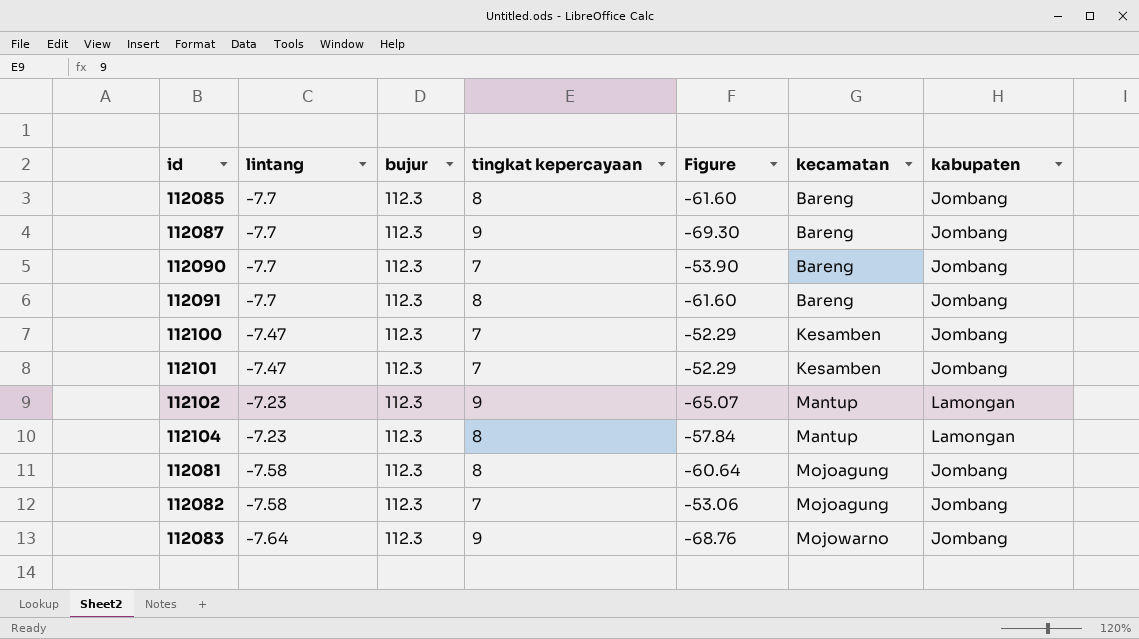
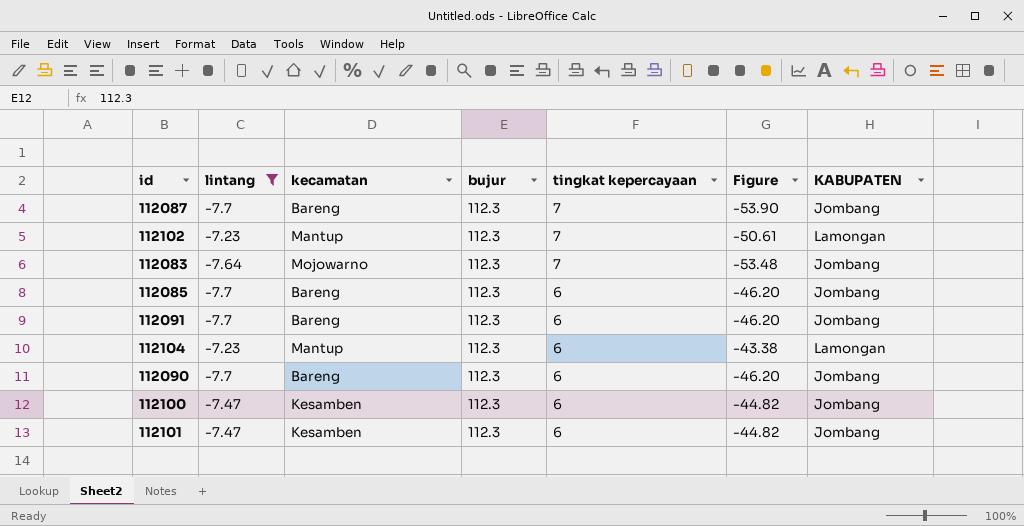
filter: none -> lintang != -7.58
row order: kecamatan ascending -> tingkat kepercayaan descending
column kecamatan | position: 6 -> 3
column name: kabupaten -> KABUPATEN
112087 | tingkat kepercayaan: 9 -> 7
112087 | Figure: -69.30 -> -53.90
112102 | tingkat kepercayaan: 9 -> 7
112102 | Figure: -65.07 -> -50.61
112083 | tingkat kepercayaan: 9 -> 7
112083 | Figure: -68.76 -> -53.48
112085 | tingkat kepercayaan: 8 -> 6
112085 | Figure: -61.60 -> -46.20
112091 | tingkat kepercayaan: 8 -> 6
112091 | Figure: -61.60 -> -46.20
112104 | tingkat kepercayaan: 8 -> 6
112104 | Figure: -57.84 -> -43.38
112090 | tingkat kepercayaan: 7 -> 6
112090 | Figure: -53.90 -> -46.20
112100 | tingkat kepercayaan: 7 -> 6
112100 | Figure: -52.29 -> -44.82
112101 | tingkat kepercayaan: 7 -> 6
112101 | Figure: -52.29 -> -44.82

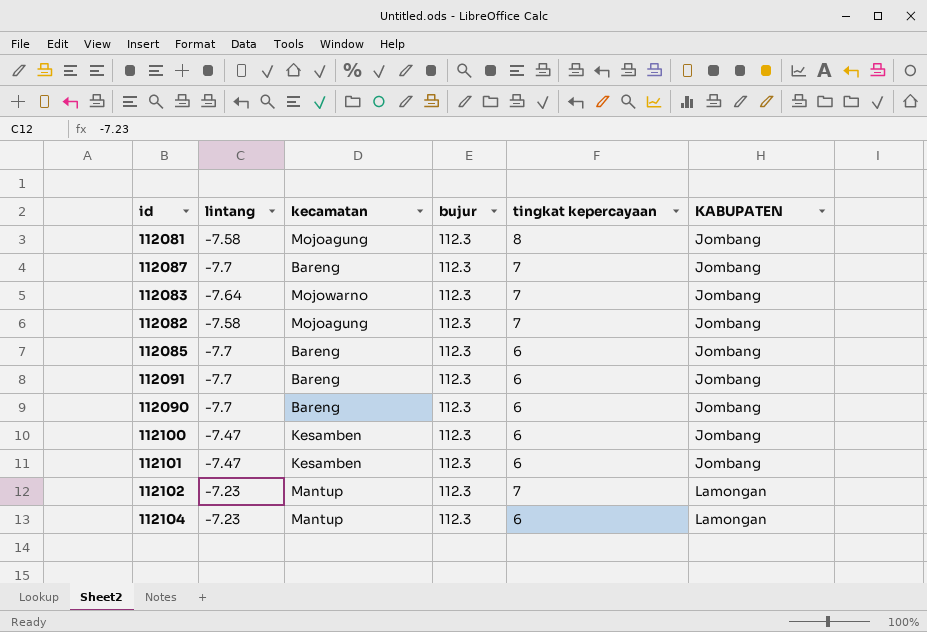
filter: lintang != -7.58 -> none
row order: tingkat kepercayaan descending -> KABUPATEN ascending
column Figure | formula: [lintang] * [tingkat kepercayaan] -> none

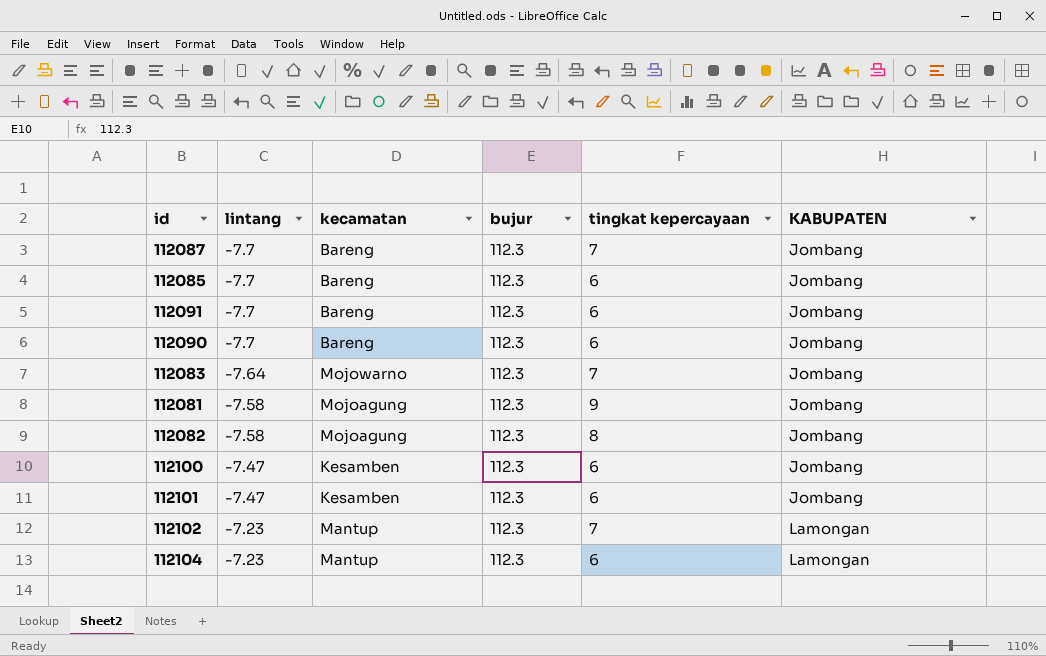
row order: KABUPATEN ascending -> lintang ascending
112081 | tingkat kepercayaan: 8 -> 9
112082 | tingkat kepercayaan: 7 -> 8

